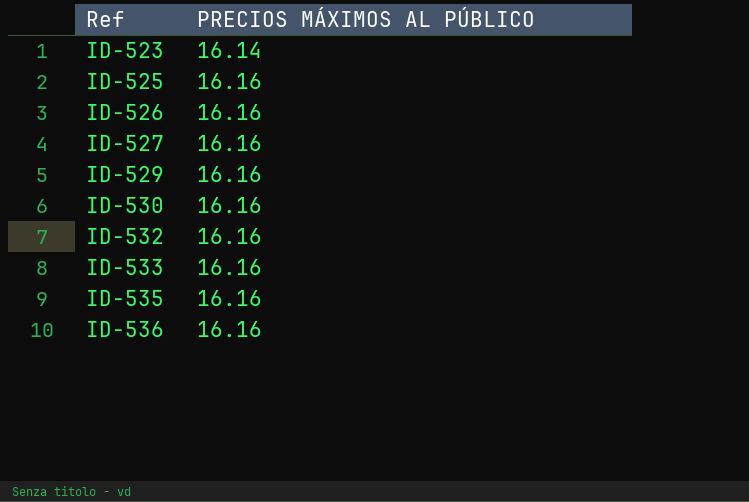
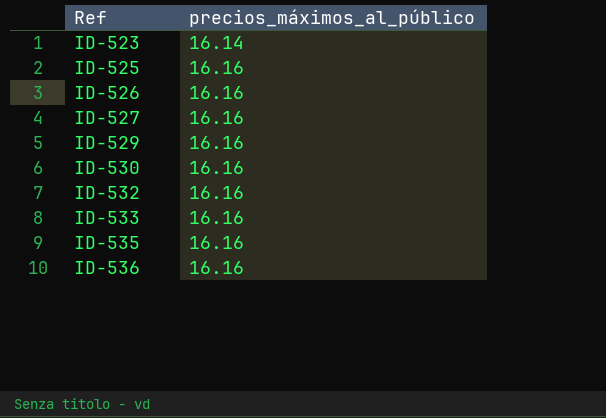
column name: PRECIOS MÁXIMOS AL PÚBLICO -> precios_máximos_al_público

